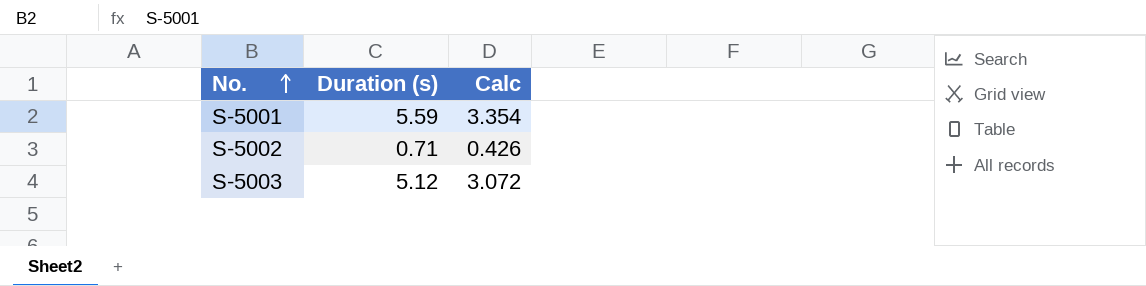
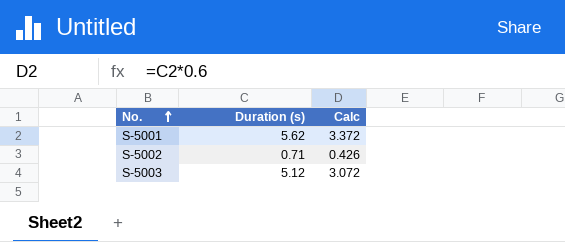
S-5001 | Duration (s): 5.59 -> 5.62
S-5001 | Calc: 3.354 -> 3.372

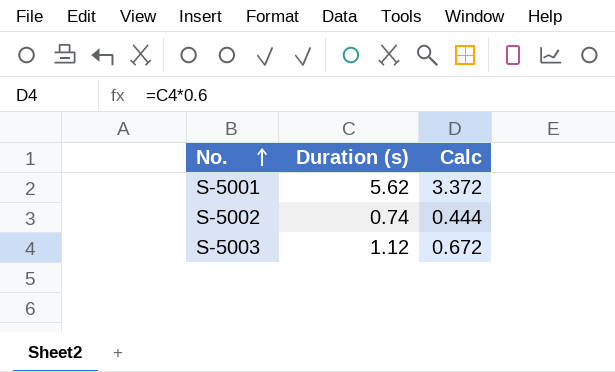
S-5002 | Duration (s): 0.71 -> 0.74
S-5002 | Calc: 0.426 -> 0.444
S-5003 | Duration (s): 5.12 -> 1.12
S-5003 | Calc: 3.072 -> 0.672

